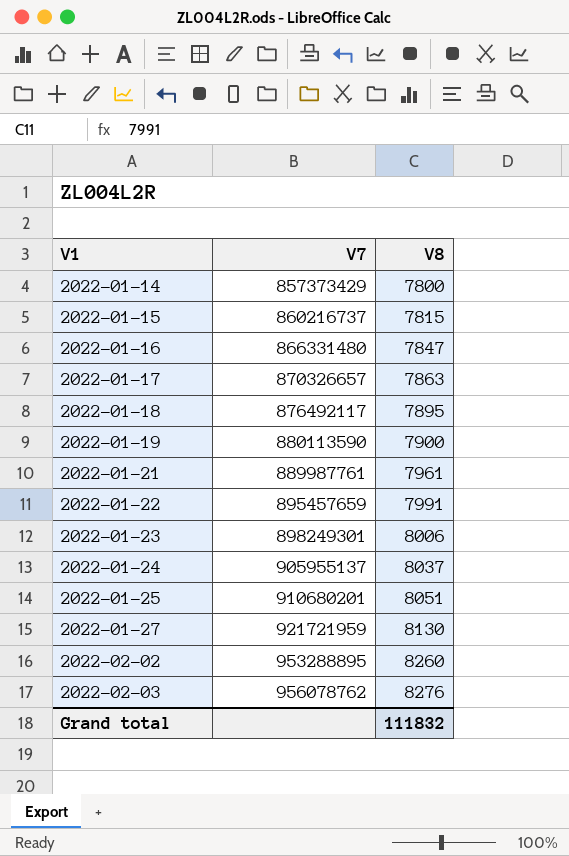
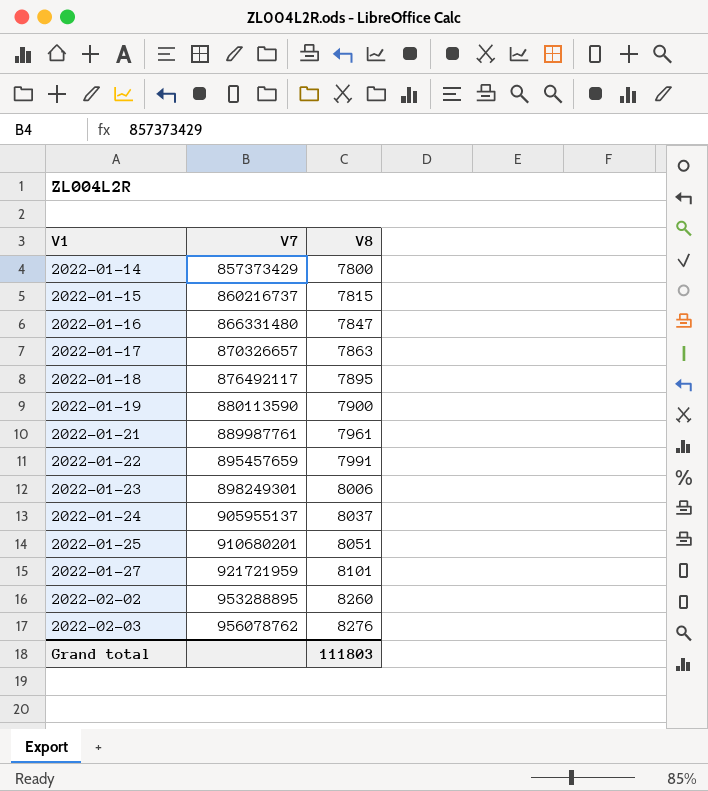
2022-01-27 | V8: 8130 -> 8101
Grand total | V8: 111832 -> 111803

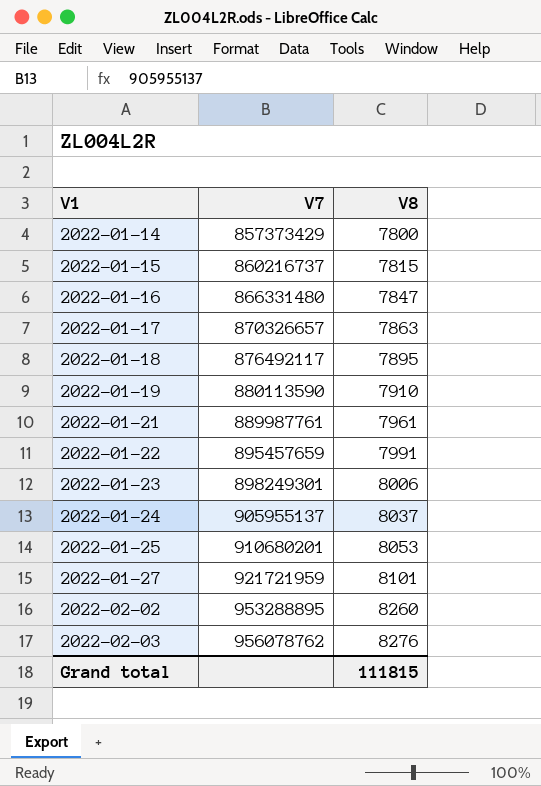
2022-01-19 | V8: 7900 -> 7910
2022-01-25 | V8: 8051 -> 8053
Grand total | V8: 111803 -> 111815

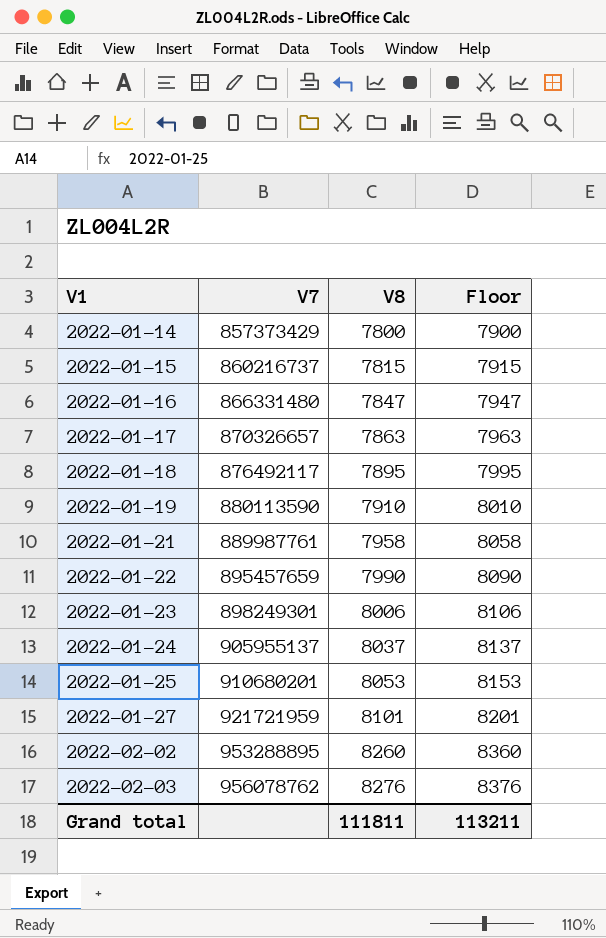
column Floor | formula: none -> [V8] + 100
2022-01-21 | V8: 7961 -> 7958
2022-01-22 | V8: 7991 -> 7990
Grand total | V8: 111815 -> 111811

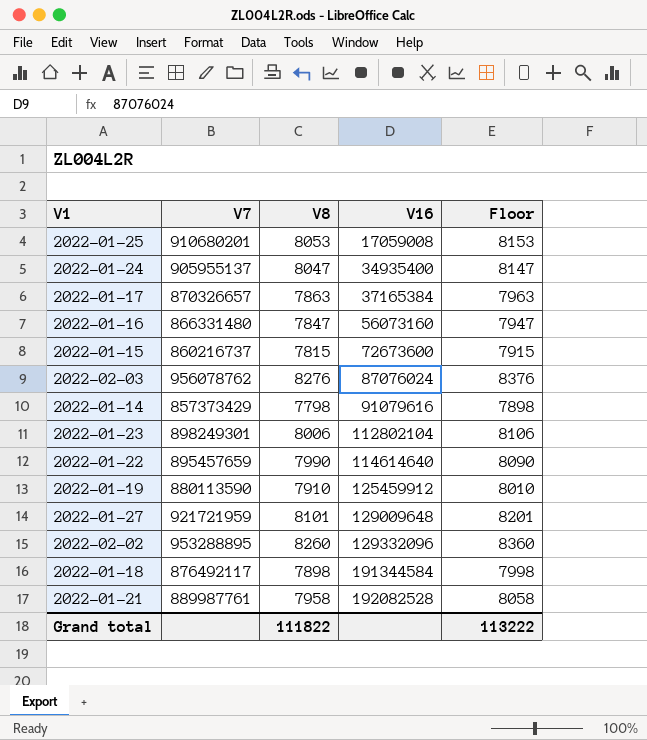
row order: V1 ascending -> V16 ascending
column V16 | position: none -> 4
2022-01-24 | V8: 8037 -> 8047
2022-01-24 | Floor: 8137 -> 8147
2022-01-14 | V8: 7800 -> 7798
2022-01-14 | Floor: 7900 -> 7898
2022-01-18 | V8: 7895 -> 7898
2022-01-18 | Floor: 7995 -> 7998
Grand total | V8: 111811 -> 111822
Grand total | Floor: 113211 -> 113222

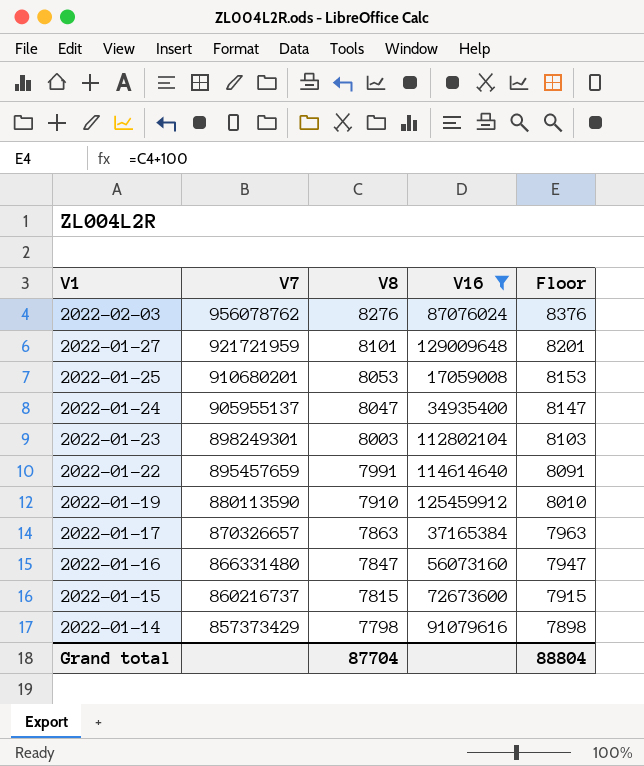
filter: none -> V16 <= 129009648
row order: V16 ascending -> V1 descending
2022-01-23 | V8: 8006 -> 8003
2022-01-23 | Floor: 8106 -> 8103
2022-01-22 | V8: 7990 -> 7991
2022-01-22 | Floor: 8090 -> 8091
Grand total | V8: 111822 -> 87704
Grand total | Floor: 113222 -> 88804

